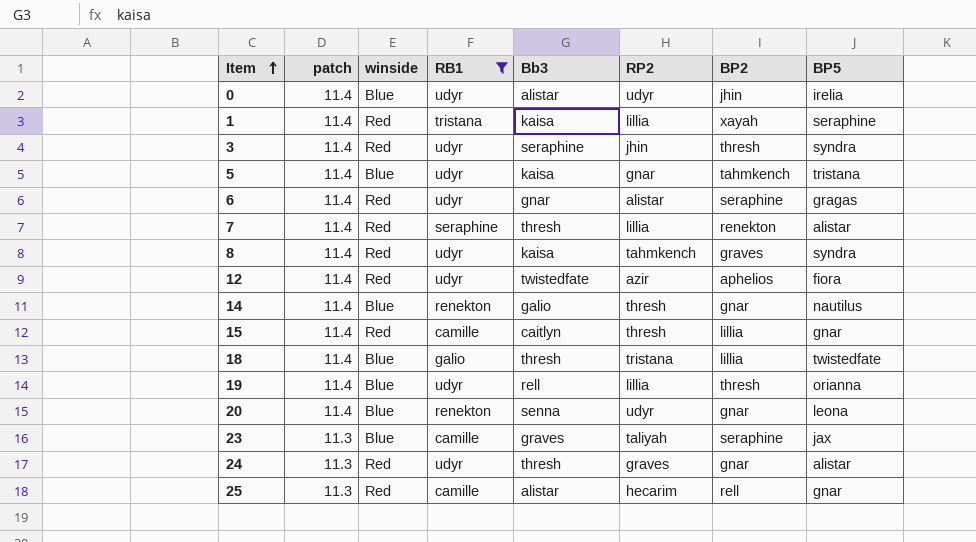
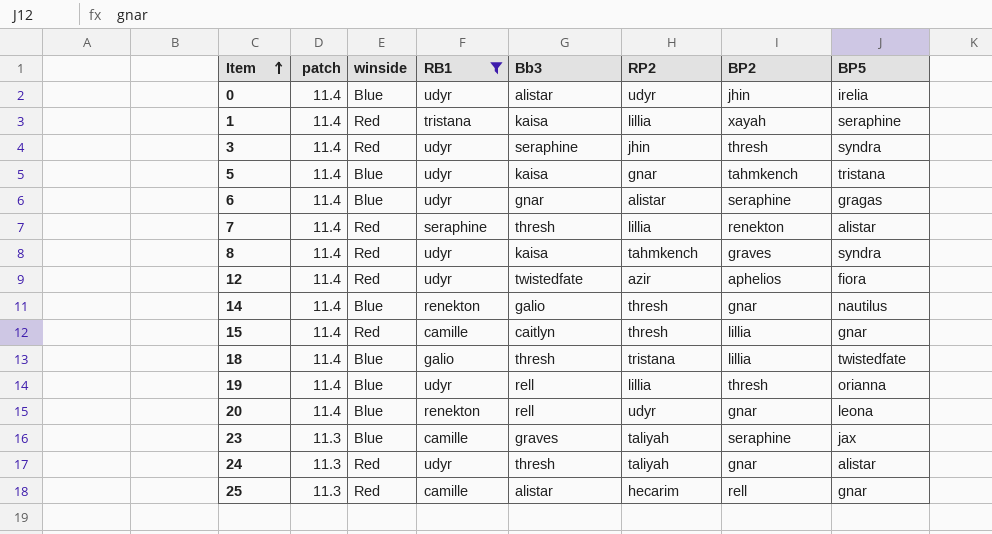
6 | winside: Red -> Blue
20 | Bb3: senna -> rell
24 | RP2: graves -> taliyah

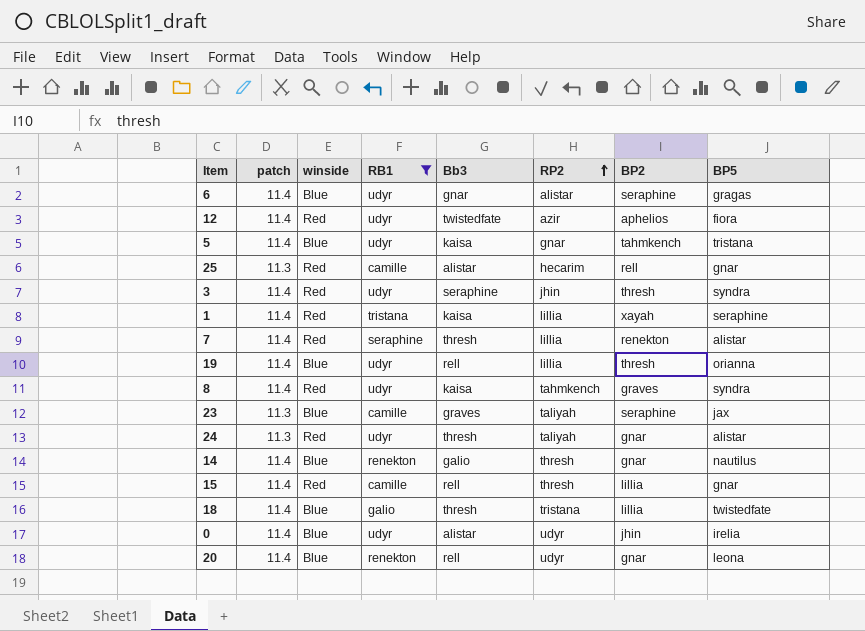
row order: Item ascending -> RP2 ascending
15 | Bb3: caitlyn -> rell

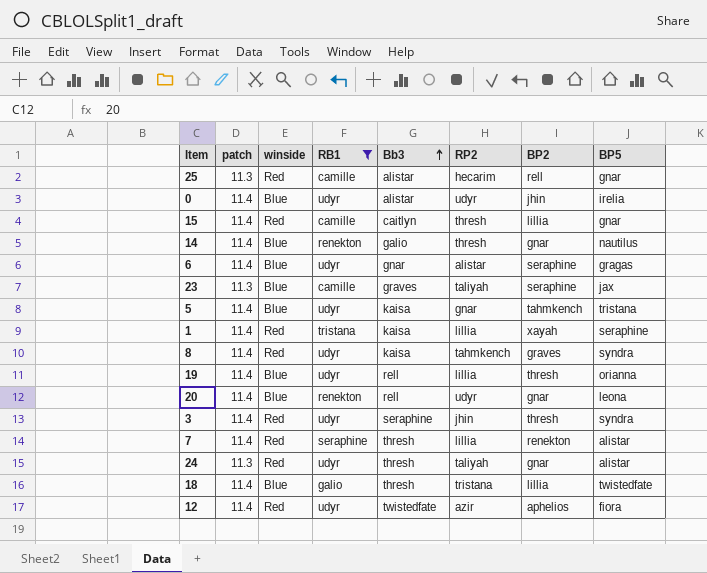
row order: RP2 ascending -> Bb3 ascending
15 | Bb3: rell -> caitlyn

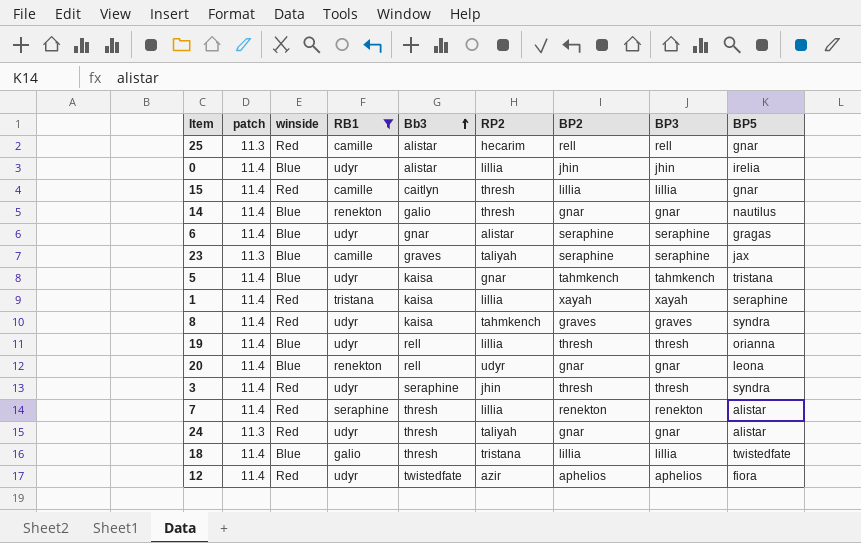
column BP3 | position: none -> 8
0 | RP2: udyr -> lillia

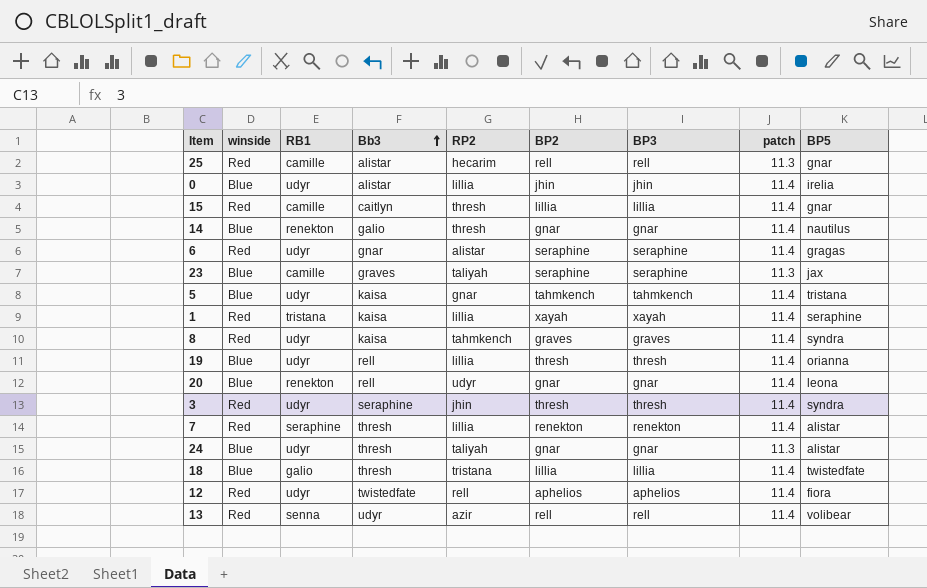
filter: RB1 != senna -> none
column patch | position: 2 -> 8
6 | winside: Blue -> Red
24 | winside: Red -> Blue
12 | RP2: azir -> rell

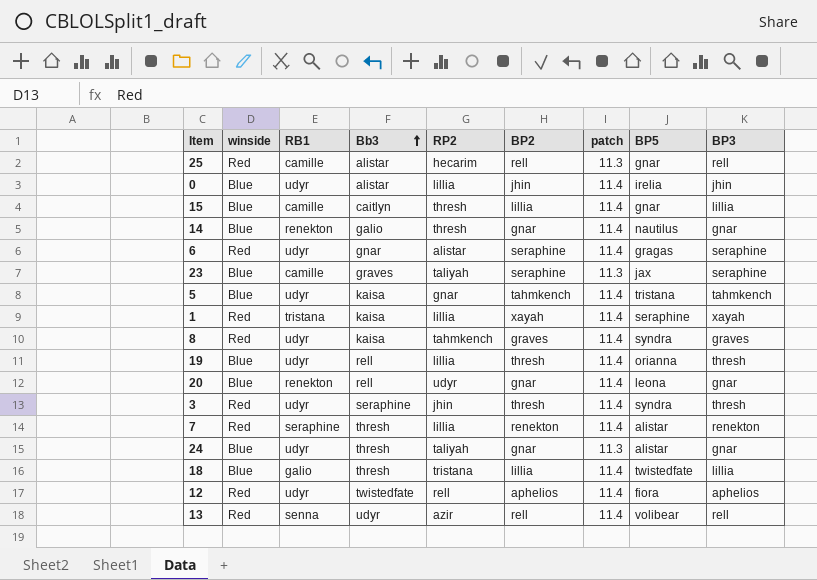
column BP3 | position: 7 -> 9
15 | winside: Red -> Blue

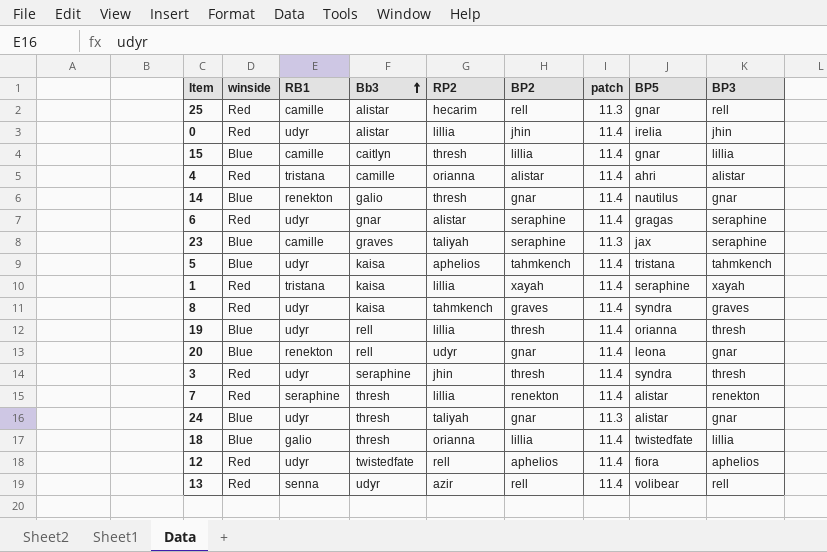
0 | winside: Blue -> Red
row 4: none -> Red | tristana | camille | orianna | alistar | 11.4 | ahri | alistar
5 | RP2: gnar -> aphelios
18 | RP2: tristana -> orianna

